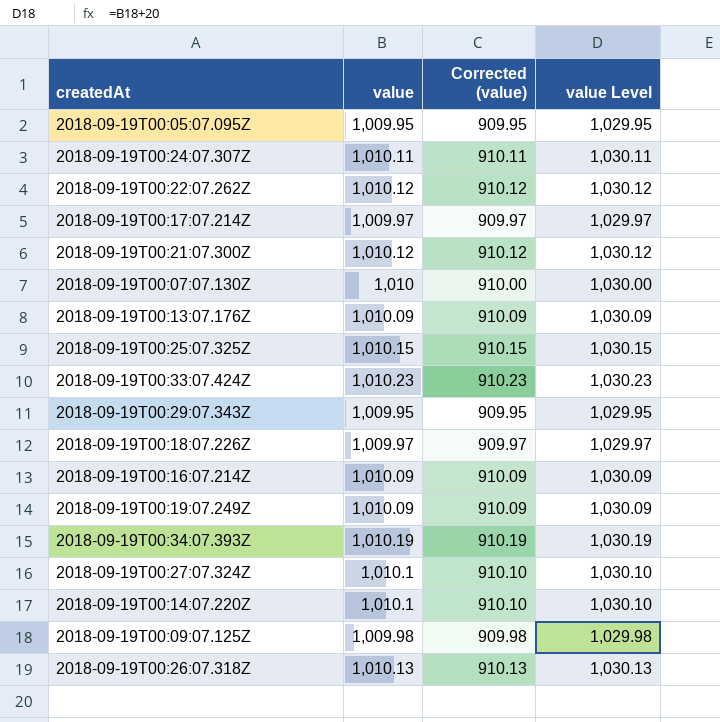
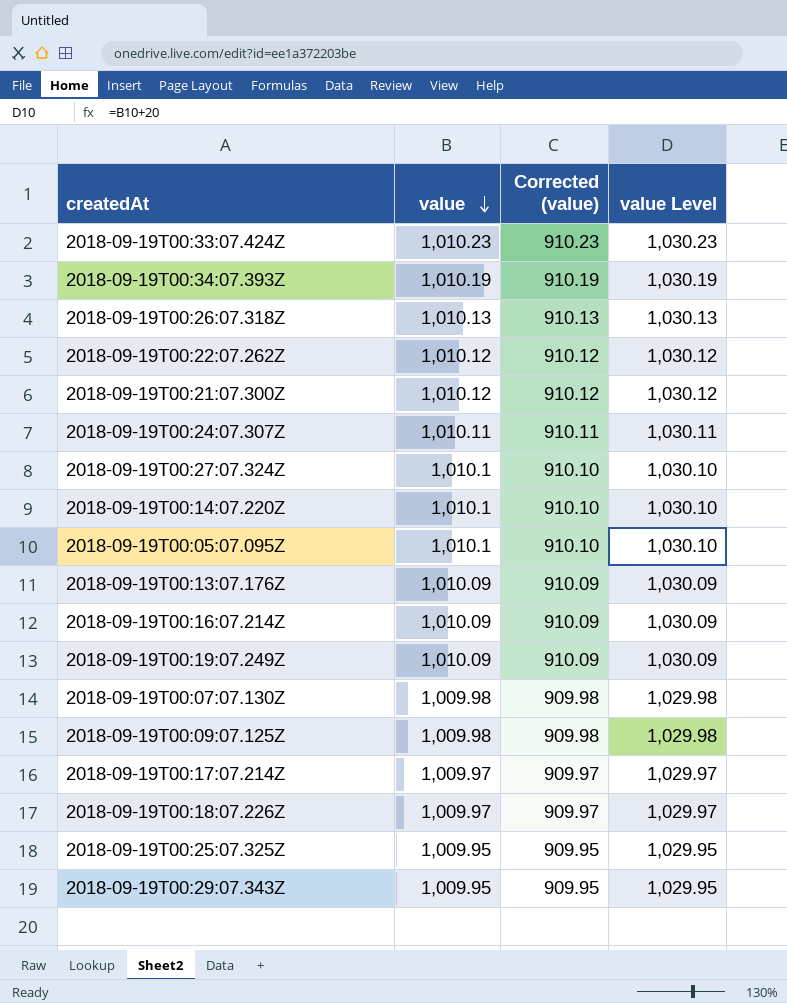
row order: none -> value descending
2018-09-19T00:05:07.095Z | value: 1,009.95 -> 1,010.1
2018-09-19T00:05:07.095Z | Corrected (value): 909.95 -> 910.10
2018-09-19T00:05:07.095Z | value Level: 1,029.95 -> 1,030.10
2018-09-19T00:07:07.130Z | value: 1,010 -> 1,009.98
2018-09-19T00:07:07.130Z | Corrected (value): 910.00 -> 909.98
2018-09-19T00:07:07.130Z | value Level: 1,030.00 -> 1,029.98
2018-09-19T00:25:07.325Z | value: 1,010.15 -> 1,009.95
2018-09-19T00:25:07.325Z | Corrected (value): 910.15 -> 909.95
2018-09-19T00:25:07.325Z | value Level: 1,030.15 -> 1,029.95

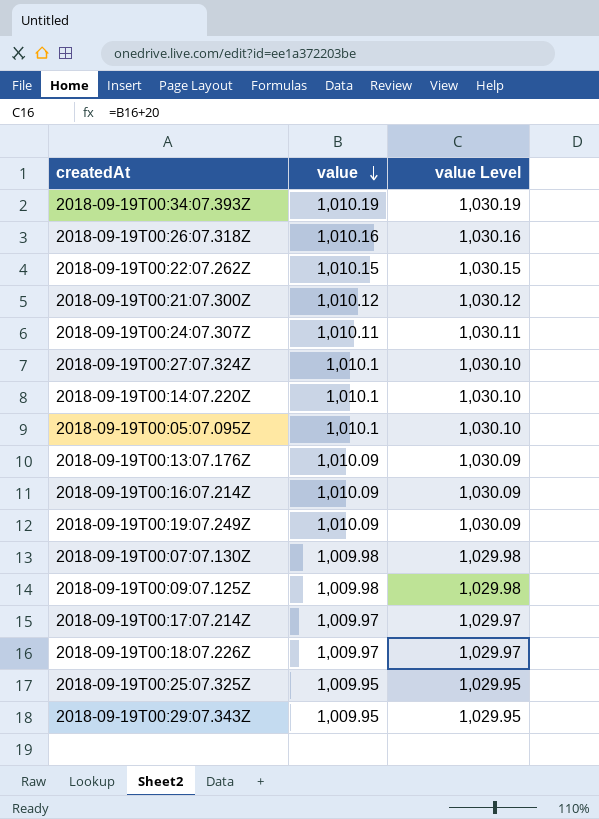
column Corrected (value) | formula: [value] - 100 -> none
row 2018-09-19T00:33:07.424Z: 1,010.23 | 910.23 | 1,030.23 -> none
2018-09-19T00:26:07.318Z | value: 1,010.13 -> 1,010.16
2018-09-19T00:26:07.318Z | value Level: 1,030.13 -> 1,030.16
2018-09-19T00:22:07.262Z | value: 1,010.12 -> 1,010.15
2018-09-19T00:22:07.262Z | value Level: 1,030.12 -> 1,030.15

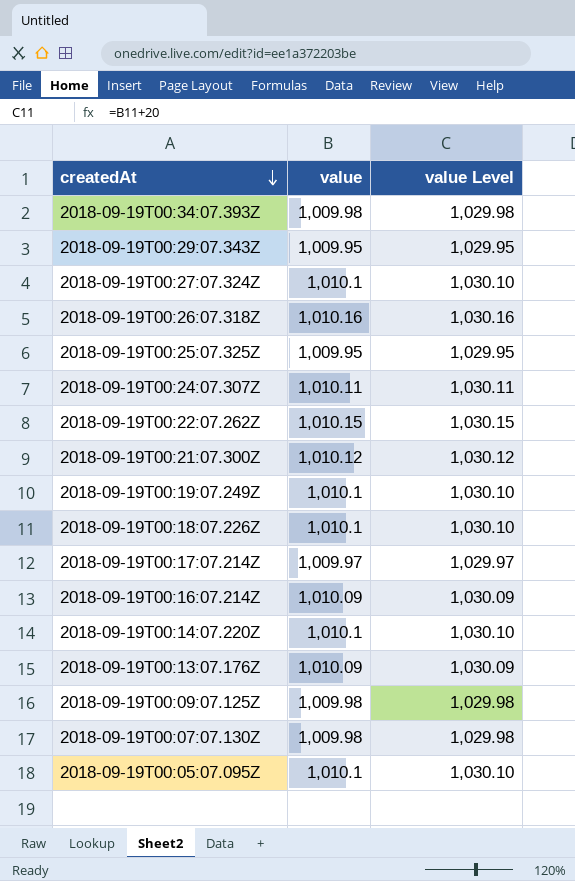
row order: value descending -> createdAt descending
2018-09-19T00:34:07.393Z | value: 1,010.19 -> 1,009.98
2018-09-19T00:34:07.393Z | value Level: 1,030.19 -> 1,029.98
2018-09-19T00:19:07.249Z | value: 1,010.09 -> 1,010.1
2018-09-19T00:19:07.249Z | value Level: 1,030.09 -> 1,030.10
2018-09-19T00:18:07.226Z | value: 1,009.97 -> 1,010.1
2018-09-19T00:18:07.226Z | value Level: 1,029.97 -> 1,030.10

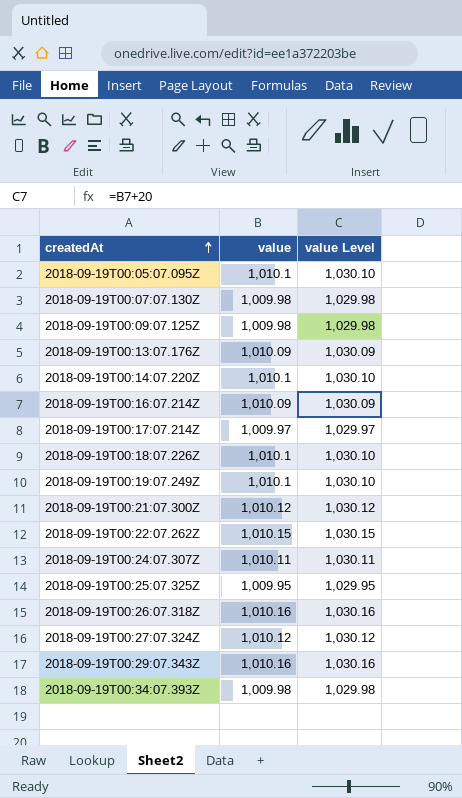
row order: createdAt descending -> createdAt ascending
2018-09-19T00:27:07.324Z | value: 1,010.1 -> 1,010.12
2018-09-19T00:27:07.324Z | value Level: 1,030.10 -> 1,030.12
2018-09-19T00:29:07.343Z | value: 1,009.95 -> 1,010.16
2018-09-19T00:29:07.343Z | value Level: 1,029.95 -> 1,030.16

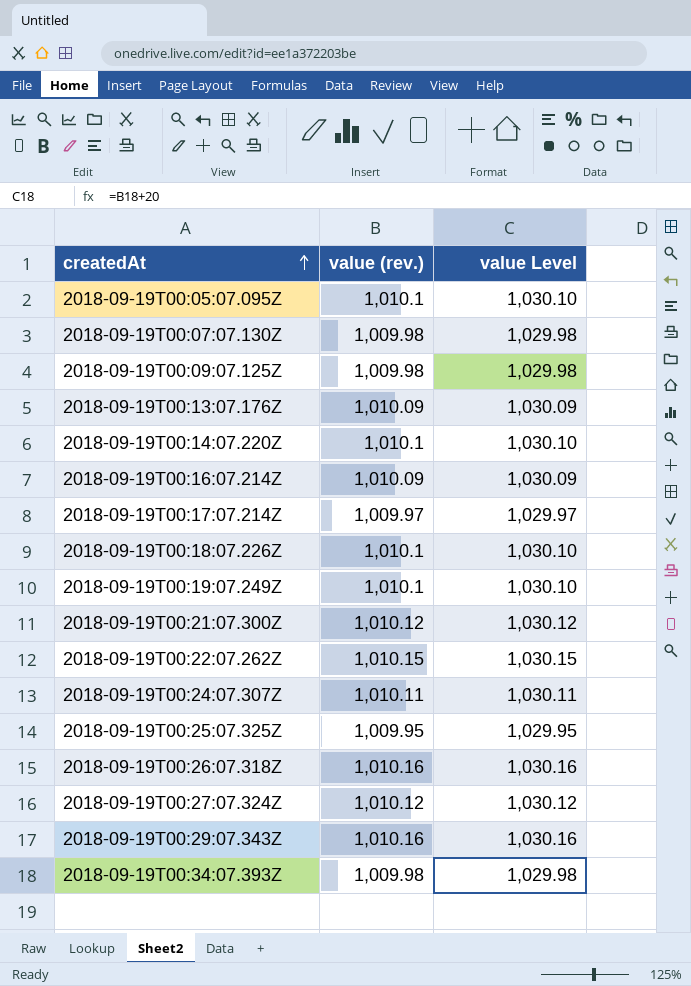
column name: value -> value (rev.)

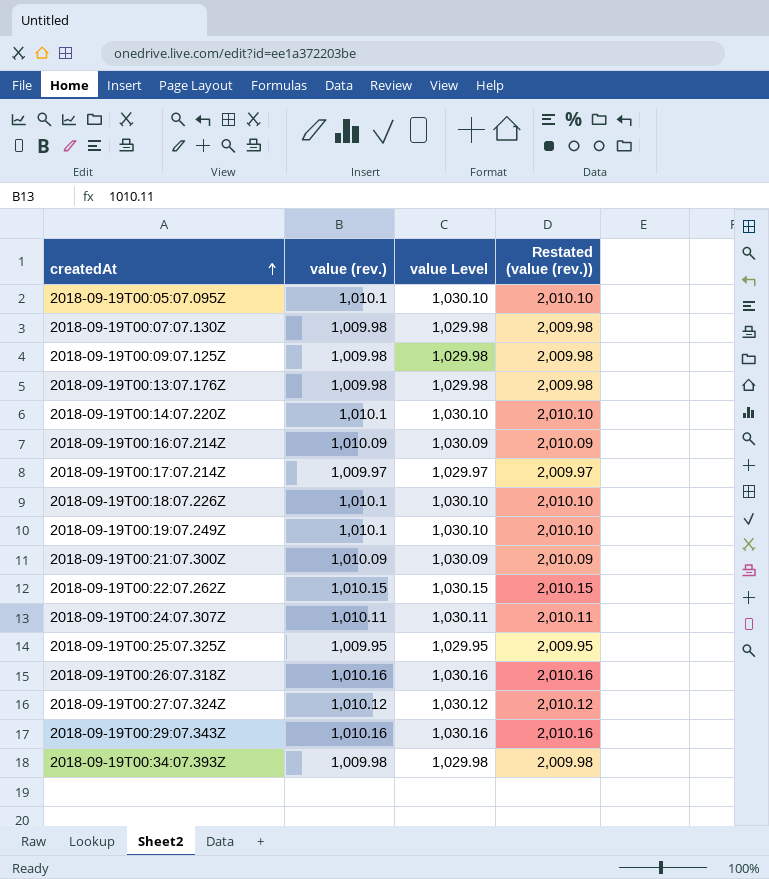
column Restated (value (rev.)) | formula: none -> [value (rev.)] + 1000
2018-09-19T00:13:07.176Z | value (rev.): 1,010.09 -> 1,009.98
2018-09-19T00:13:07.176Z | value Level: 1,030.09 -> 1,029.98
2018-09-19T00:21:07.300Z | value (rev.): 1,010.12 -> 1,010.09
2018-09-19T00:21:07.300Z | value Level: 1,030.12 -> 1,030.09

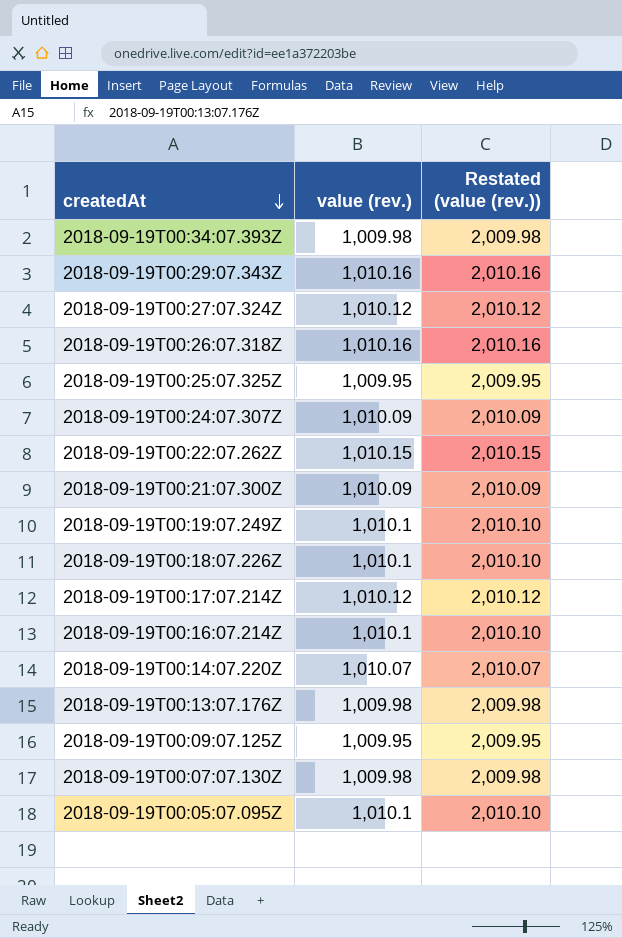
row order: createdAt ascending -> createdAt descending
column value Level | formula: [value (rev.)] + 20 -> none
2018-09-19T00:24:07.307Z | value (rev.): 1,010.11 -> 1,010.09
2018-09-19T00:24:07.307Z | Restated (value (rev.)): 2,010.11 -> 2,010.09
2018-09-19T00:17:07.214Z | value (rev.): 1,009.97 -> 1,010.12
2018-09-19T00:17:07.214Z | Restated (value (rev.)): 2,009.97 -> 2,010.12
2018-09-19T00:16:07.214Z | value (rev.): 1,010.09 -> 1,010.1
2018-09-19T00:16:07.214Z | Restated (value (rev.)): 2,010.09 -> 2,010.10
2018-09-19T00:14:07.220Z | value (rev.): 1,010.1 -> 1,010.07
2018-09-19T00:14:07.220Z | Restated (value (rev.)): 2,010.10 -> 2,010.07
2018-09-19T00:09:07.125Z | value (rev.): 1,009.98 -> 1,009.95
2018-09-19T00:09:07.125Z | Restated (value (rev.)): 2,009.98 -> 2,009.95

